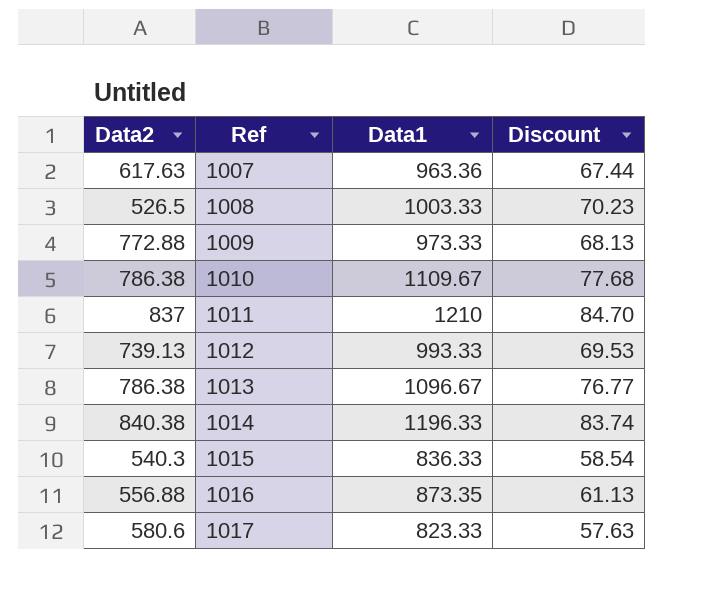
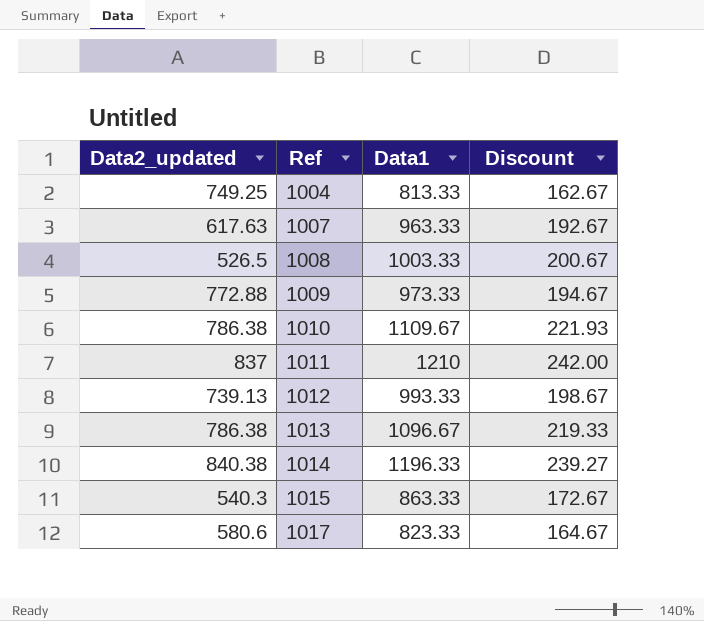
column name: Data2 -> Data2_updated
column Discount | formula: [Data1] * 0.07 -> [Data1] * 0.2
row 1016: 556.88 | 873.35 | 61.13 -> none
row 1004: none -> 749.25 | 813.33 | 162.67
1007 | Data1: 963.36 -> 963.33
1015 | Data1: 836.33 -> 863.33

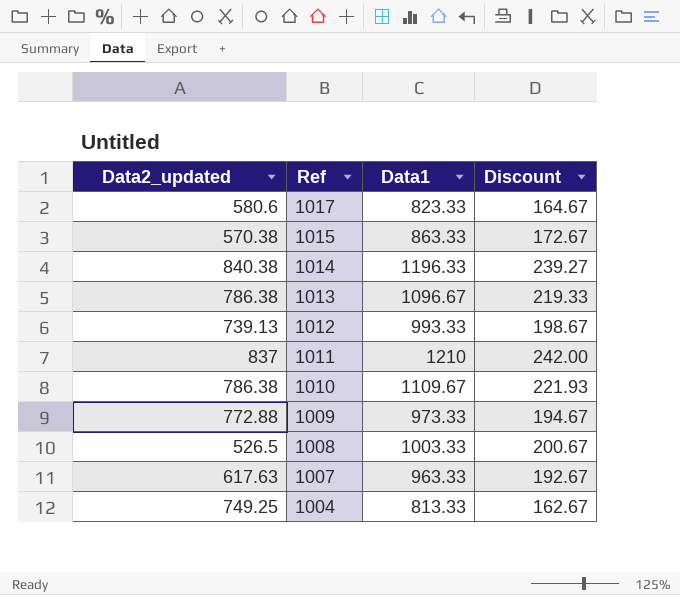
row order: Ref ascending -> Ref descending
1015 | Data2_updated: 540.3 -> 570.38

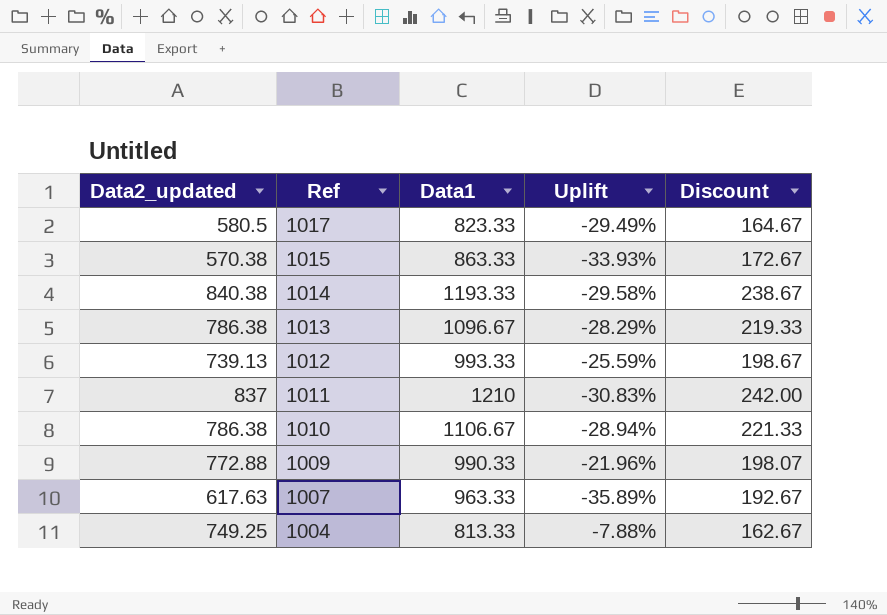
column Uplift | formula: none -> ([Data2_updated] - [Data1]) / [Data1]
row 1008: 526.5 | 1003.33 | 200.67 -> none
1017 | Data2_updated: 580.6 -> 580.5
1014 | Data1: 1196.33 -> 1193.33
1014 | Discount: 239.27 -> 238.67
1010 | Data1: 1109.67 -> 1106.67
1010 | Discount: 221.93 -> 221.33
1009 | Data1: 973.33 -> 990.33
1009 | Discount: 194.67 -> 198.07

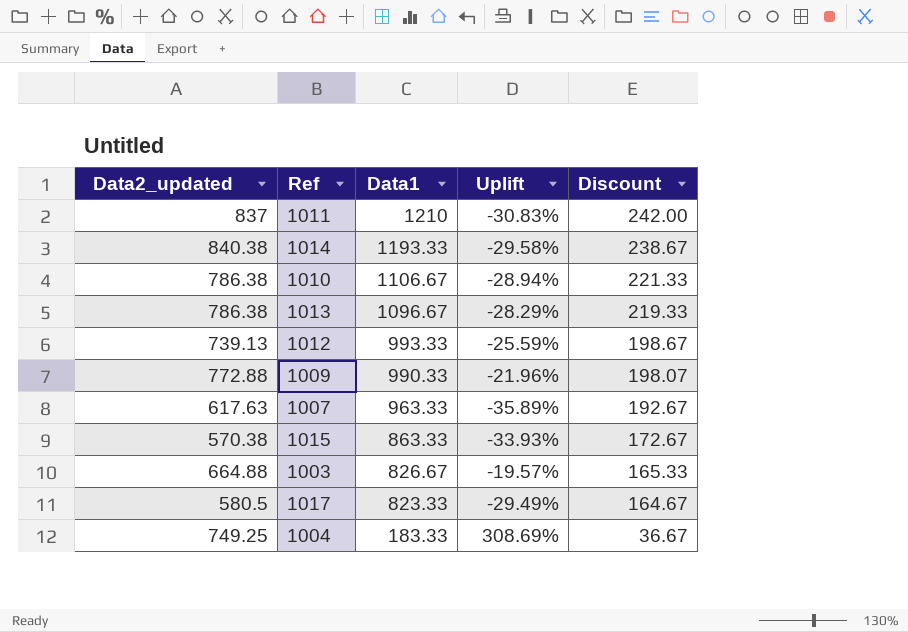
row order: Ref descending -> Data1 descending
row 1003: none -> 664.88 | 826.67 | -19.57% | 165.33
1004 | Data1: 813.33 -> 183.33
1004 | Uplift: -7.88% -> 308.69%
1004 | Discount: 162.67 -> 36.67

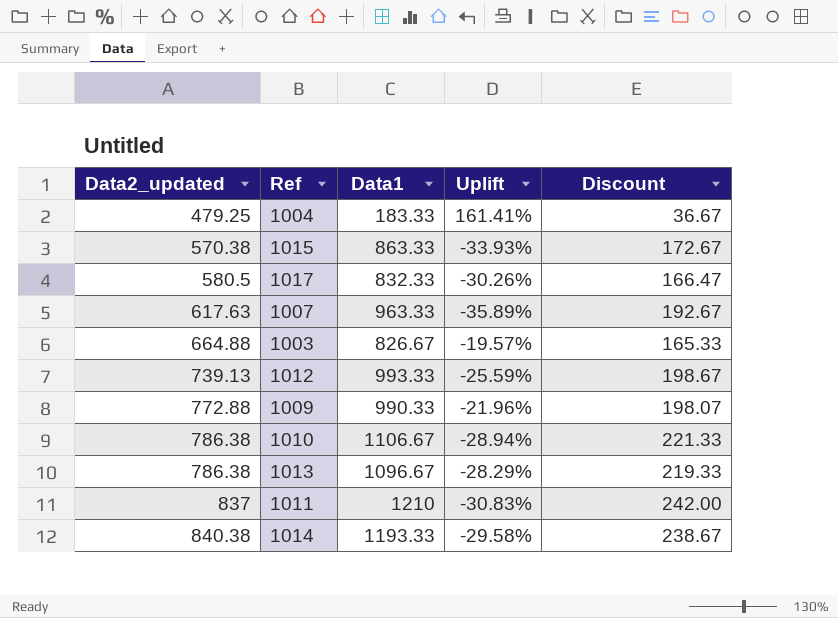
row order: Data1 descending -> Data2_updated ascending
1004 | Data2_updated: 749.25 -> 479.25
1004 | Uplift: 308.69% -> 161.41%
1017 | Data1: 823.33 -> 832.33
1017 | Uplift: -29.49% -> -30.26%
1017 | Discount: 164.67 -> 166.47

